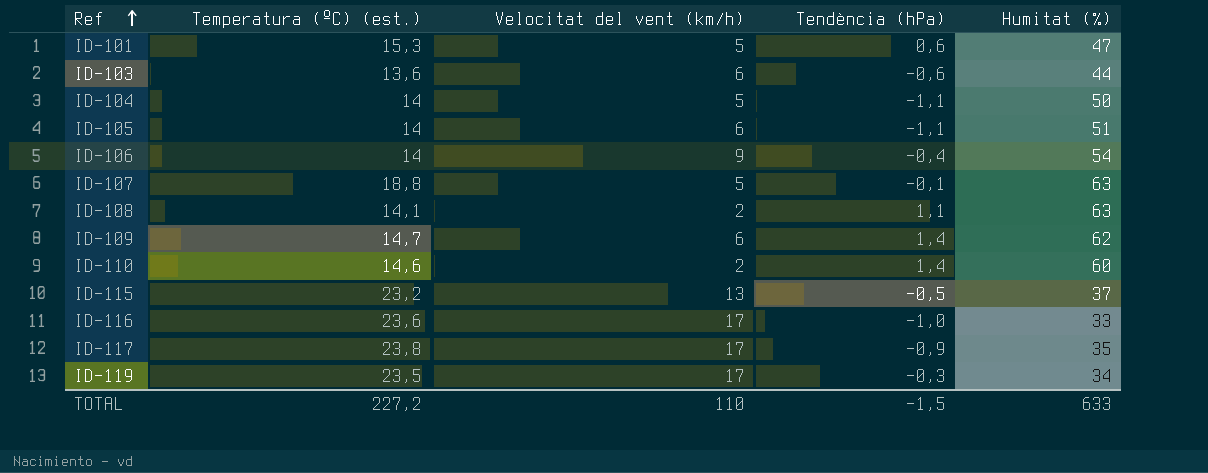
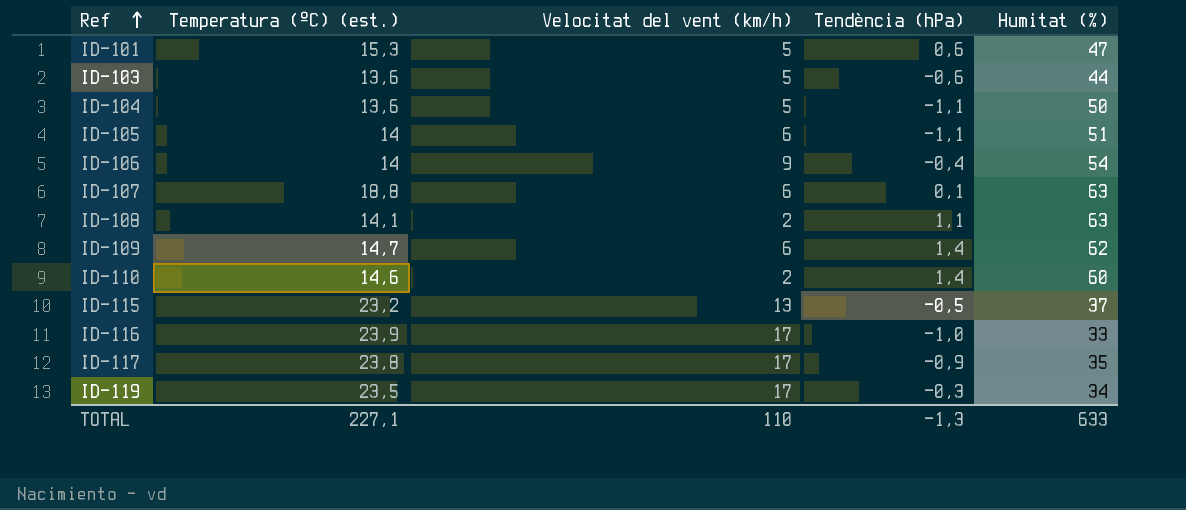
ID-103 | Velocitat del vent (km/h): 6 -> 5
ID-104 | Temperatura (ºC) (est.): 14 -> 13,6
ID-107 | Velocitat del vent (km/h): 5 -> 6
ID-107 | Tendència (hPa): -0,1 -> 0,1
ID-116 | Temperatura (ºC) (est.): 23,6 -> 23,9
TOTAL | Temperatura (ºC) (est.): 227,2 -> 227,1
TOTAL | Tendència (hPa): -1,5 -> -1,3

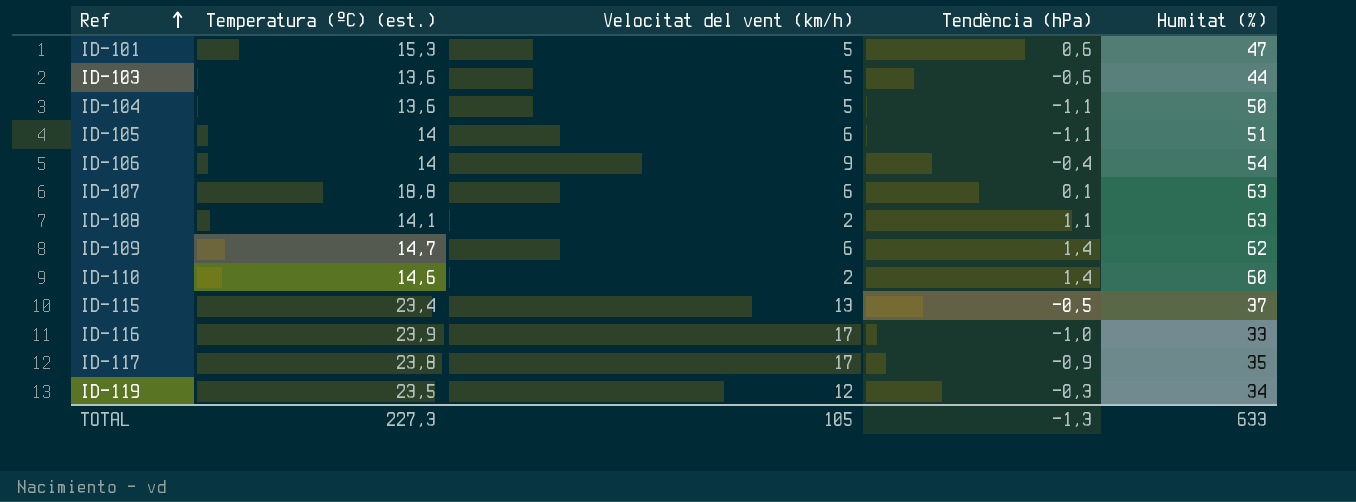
ID-115 | Temperatura (ºC) (est.): 23,2 -> 23,4
ID-119 | Velocitat del vent (km/h): 17 -> 12
TOTAL | Temperatura (ºC) (est.): 227,1 -> 227,3
TOTAL | Velocitat del vent (km/h): 110 -> 105

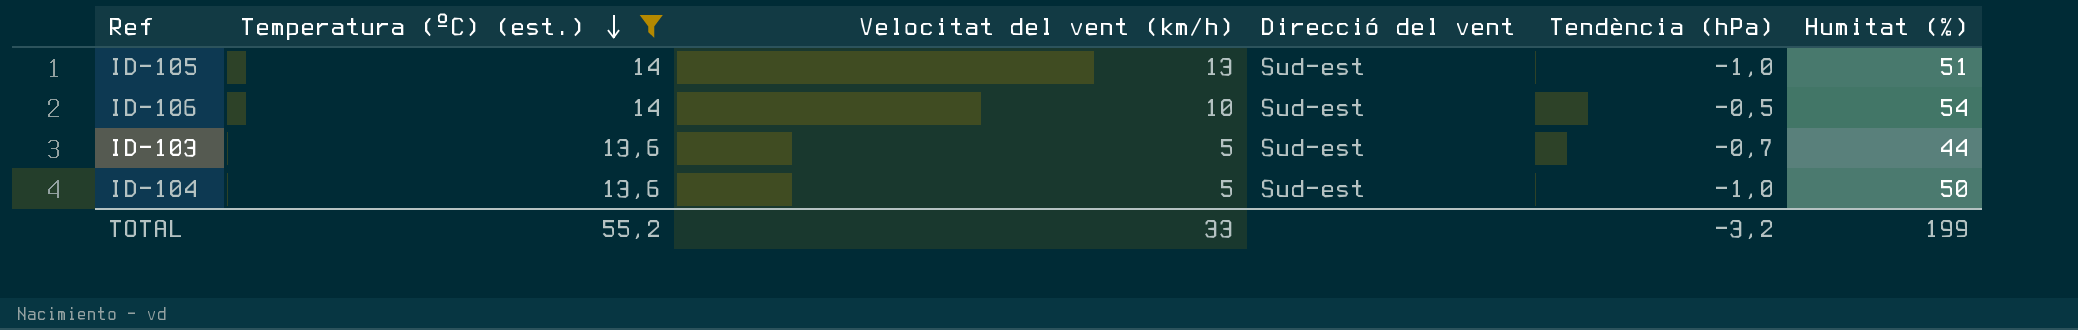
filter: none -> Temperatura (ºC) (est.) <= 14
row order: Ref ascending -> Temperatura (ºC) (est.) descending
column Direcció del vent | position: none -> 4
ID-105 | Velocitat del vent (km/h): 6 -> 13
ID-105 | Tendència (hPa): -1,1 -> -1,0
ID-106 | Velocitat del vent (km/h): 9 -> 10
ID-106 | Tendència (hPa): -0,4 -> -0,5
ID-103 | Tendència (hPa): -0,6 -> -0,7
ID-104 | Tendència (hPa): -1,1 -> -1,0
TOTAL | Temperatura (ºC) (est.): 227,3 -> 55,2
TOTAL | Velocitat del vent (km/h): 105 -> 33
TOTAL | Tendència (hPa): -1,3 -> -3,2
TOTAL | Humitat (%): 633 -> 199

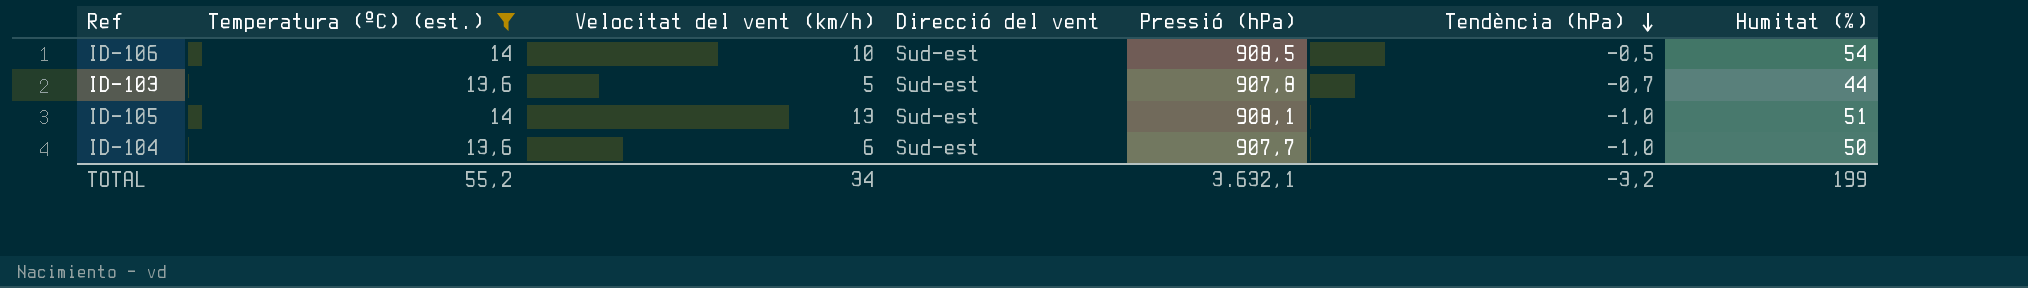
row order: Temperatura (ºC) (est.) descending -> Tendència (hPa) descending
column Pressió (hPa) | position: none -> 5
ID-104 | Velocitat del vent (km/h): 5 -> 6
TOTAL | Velocitat del vent (km/h): 33 -> 34

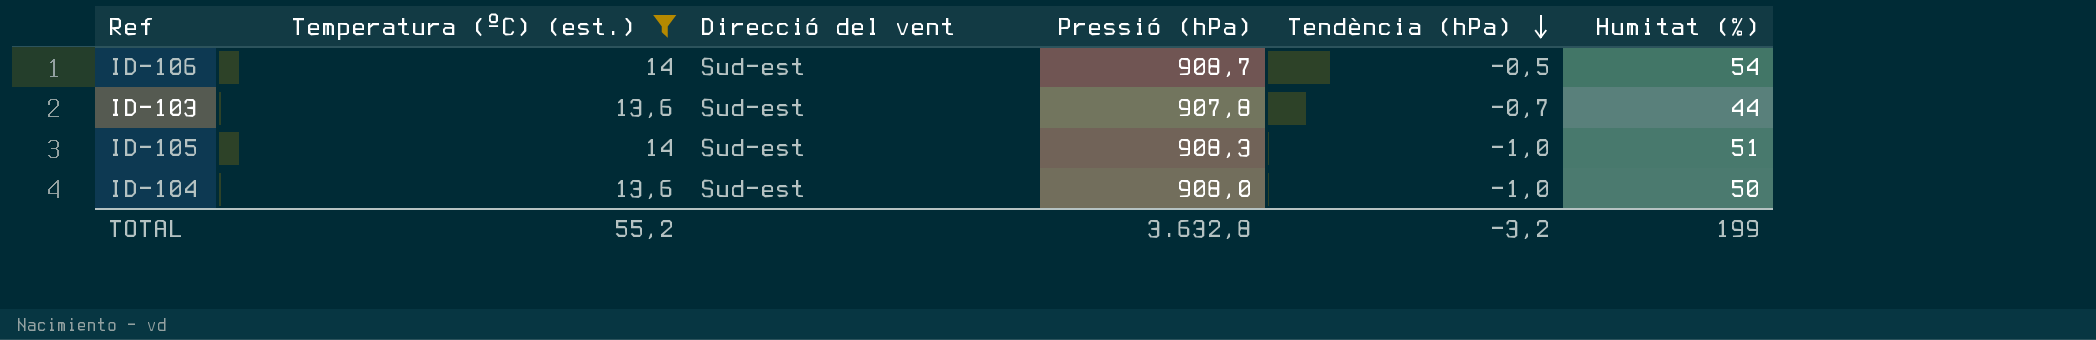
column Velocitat del vent (km/h) | position: 3 -> none
ID-106 | Pressió (hPa): 908,5 -> 908,7
ID-105 | Pressió (hPa): 908,1 -> 908,3
ID-104 | Pressió (hPa): 907,7 -> 908,0
TOTAL | Pressió (hPa): 3.632,1 -> 3.632,8

